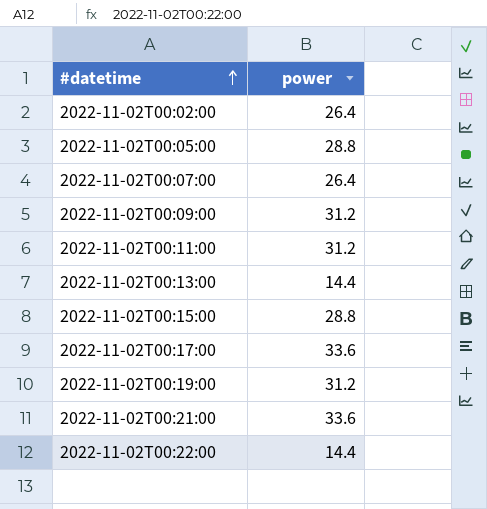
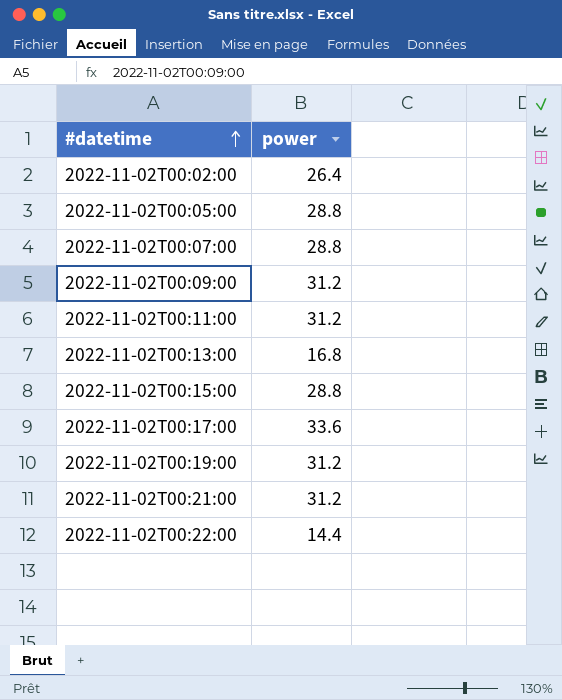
2022-11-02T00:07:00 | power: 26.4 -> 28.8
2022-11-02T00:13:00 | power: 14.4 -> 16.8
2022-11-02T00:21:00 | power: 33.6 -> 31.2

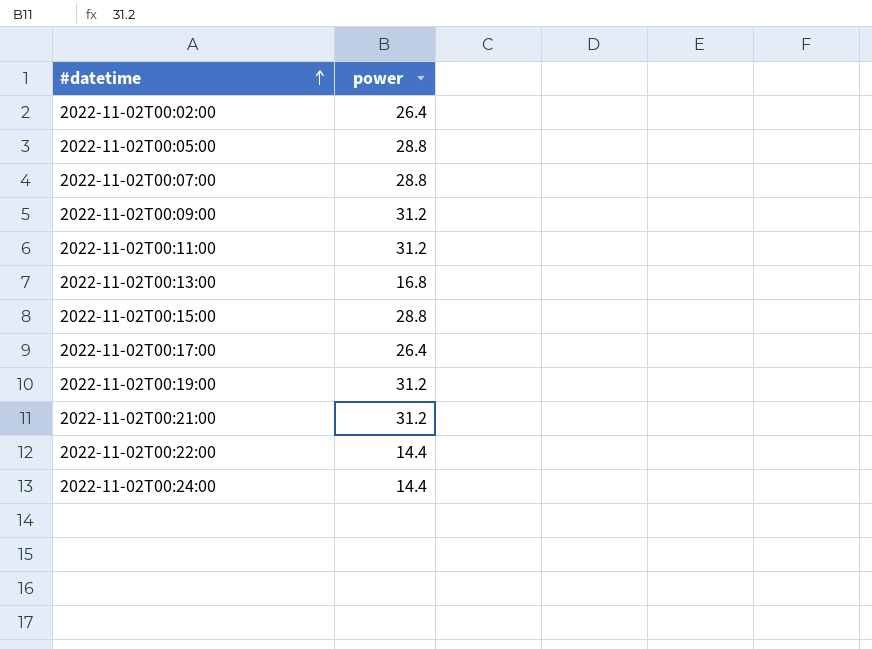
2022-11-02T00:17:00 | power: 33.6 -> 26.4
row 2022-11-02T00:24:00: none -> 14.4

